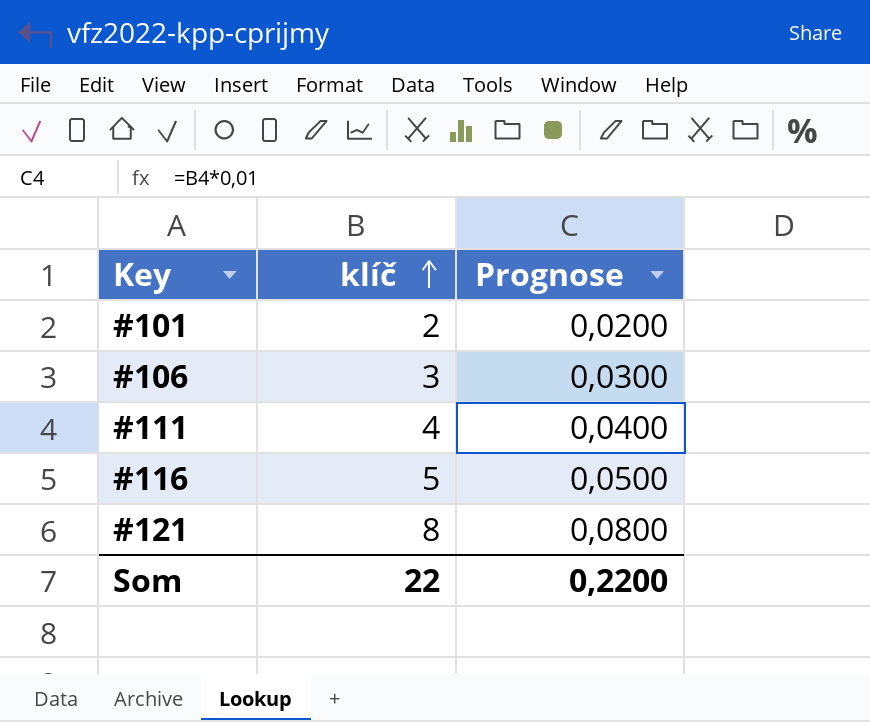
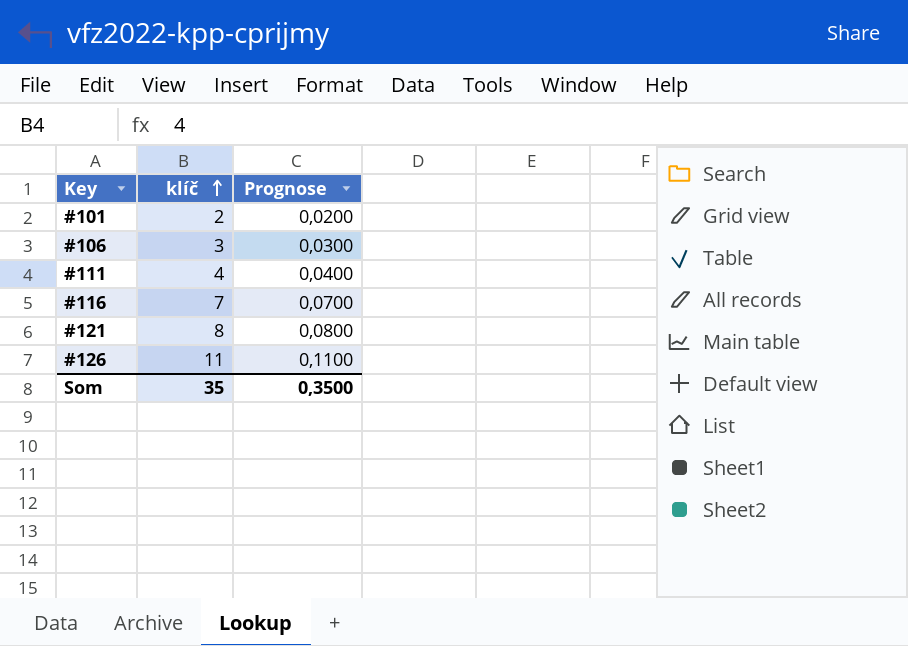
#116 | klíč: 5 -> 7
#116 | Prognose: 0,0500 -> 0,0700
row #126: none -> 11 | 0,1100
Som | klíč: 22 -> 35
Som | Prognose: 0,2200 -> 0,3500

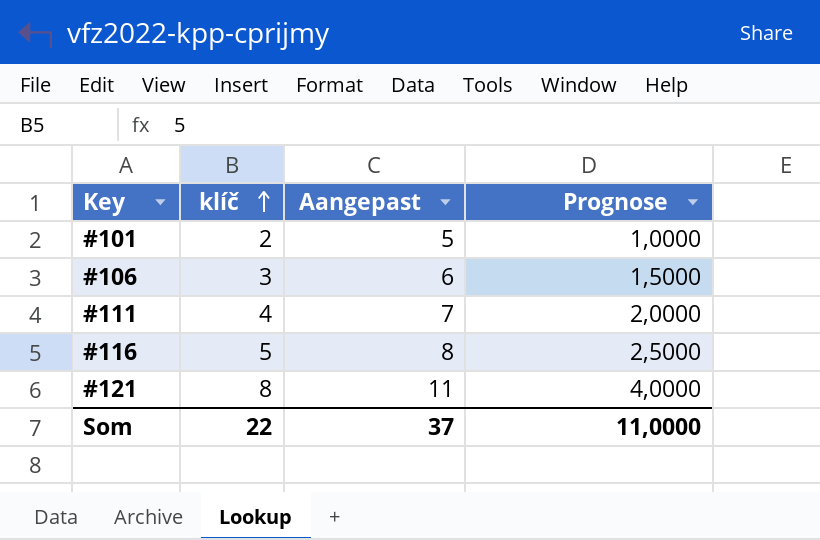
column Aangepast | formula: none -> [klíč] + 3
column Prognose | formula: [klíč] * 0,01 -> [klíč] * 0,5
row #126: 11 | 0,1100 -> none
#116 | klíč: 7 -> 5
Som | klíč: 35 -> 22
Som | Prognose: 0,3500 -> 11,0000

